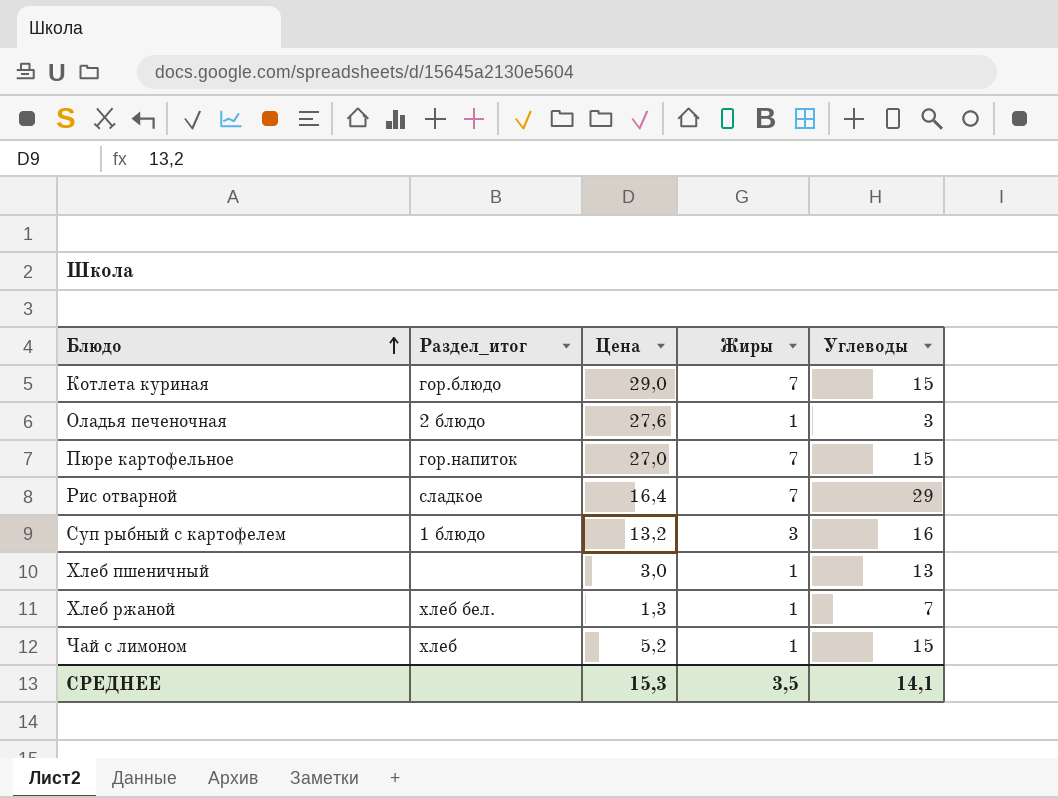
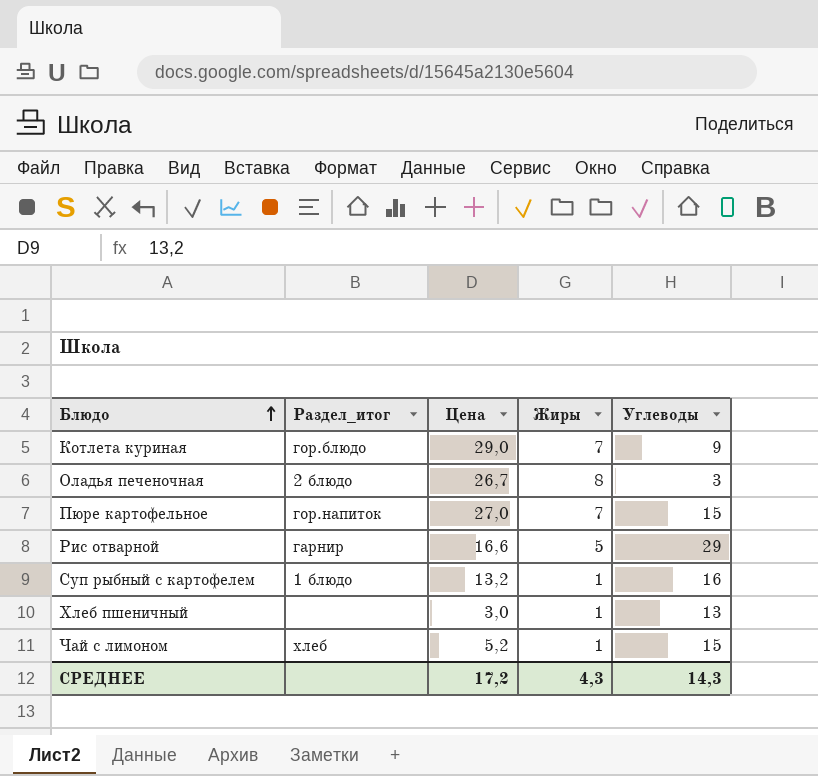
row Хлеб ржаной: хлеб бел. | 1,3 | 1 | 7 -> none
Котлета куриная | Углеводы: 15 -> 9
Оладья печеночная | Цена: 27,6 -> 26,7
Оладья печеночная | Жиры: 1 -> 8
Рис отварной | Раздел_итог: сладкое -> гарнир
Рис отварной | Цена: 16,4 -> 16,6
Рис отварной | Жиры: 7 -> 5
Суп рыбный с картофелем | Жиры: 3 -> 1
СРЕДНЕЕ | Цена: 15,3 -> 17,2
СРЕДНЕЕ | Жиры: 3,5 -> 4,3
СРЕДНЕЕ | Углеводы: 14,1 -> 14,3

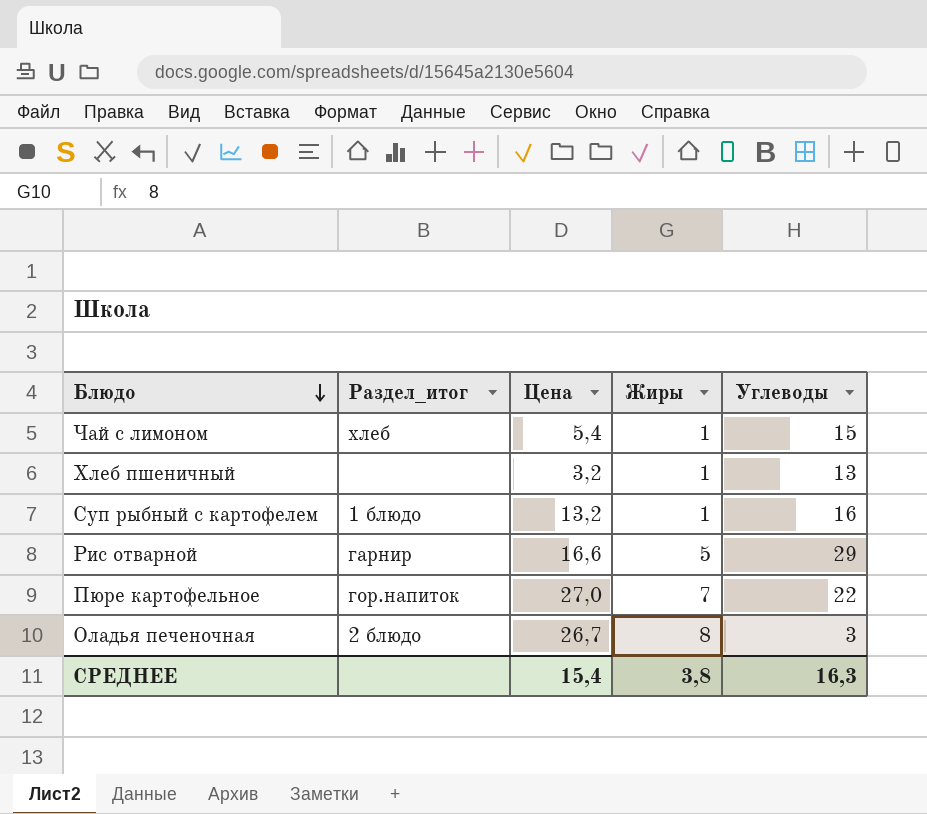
row order: Блюдо ascending -> Блюдо descending
row Котлета куриная: гор.блюдо | 29,0 | 7 | 9 -> none
Чай с лимоном | Цена: 5,2 -> 5,4
Хлеб пшеничный | Цена: 3,0 -> 3,2
Пюре картофельное | Углеводы: 15 -> 22
СРЕДНЕЕ | Цена: 17,2 -> 15,4
СРЕДНЕЕ | Жиры: 4,3 -> 3,8
СРЕДНЕЕ | Углеводы: 14,3 -> 16,3

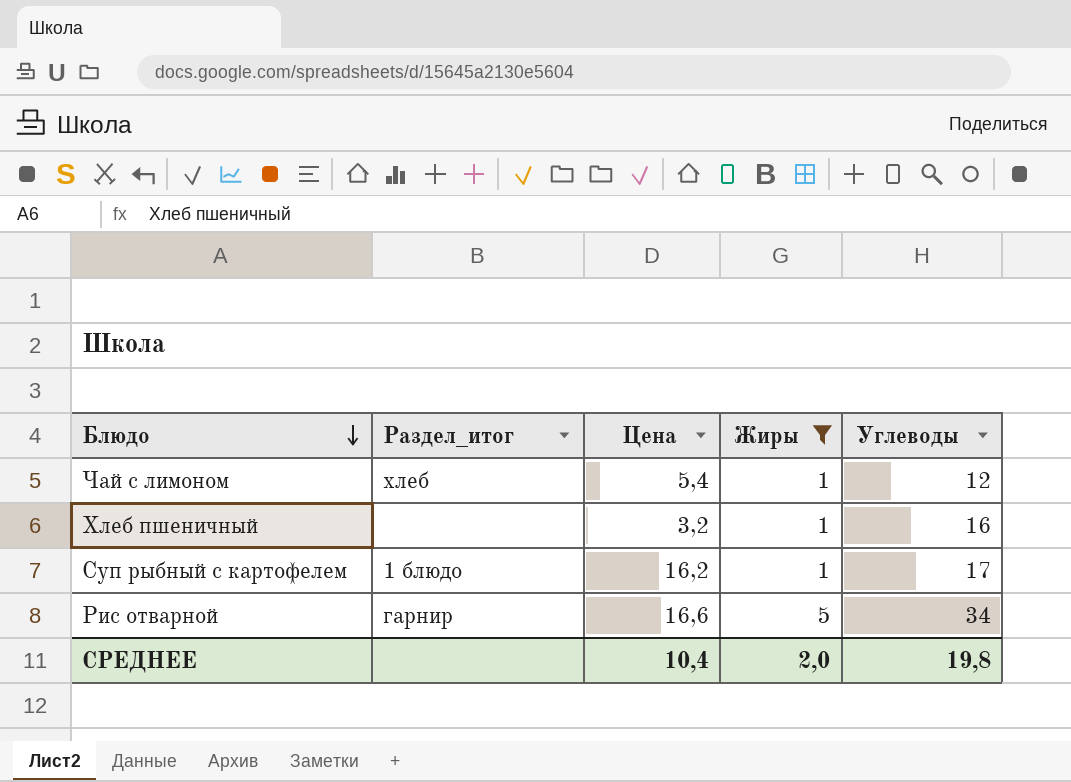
filter: none -> Жиры <= 5
Чай с лимоном | Углеводы: 15 -> 12
Хлеб пшеничный | Углеводы: 13 -> 16
Суп рыбный с картофелем | Цена: 13,2 -> 16,2
Суп рыбный с картофелем | Углеводы: 16 -> 17
Рис отварной | Углеводы: 29 -> 34
СРЕДНЕЕ | Цена: 15,4 -> 10,4
СРЕДНЕЕ | Жиры: 3,8 -> 2,0
СРЕДНЕЕ | Углеводы: 16,3 -> 19,8

